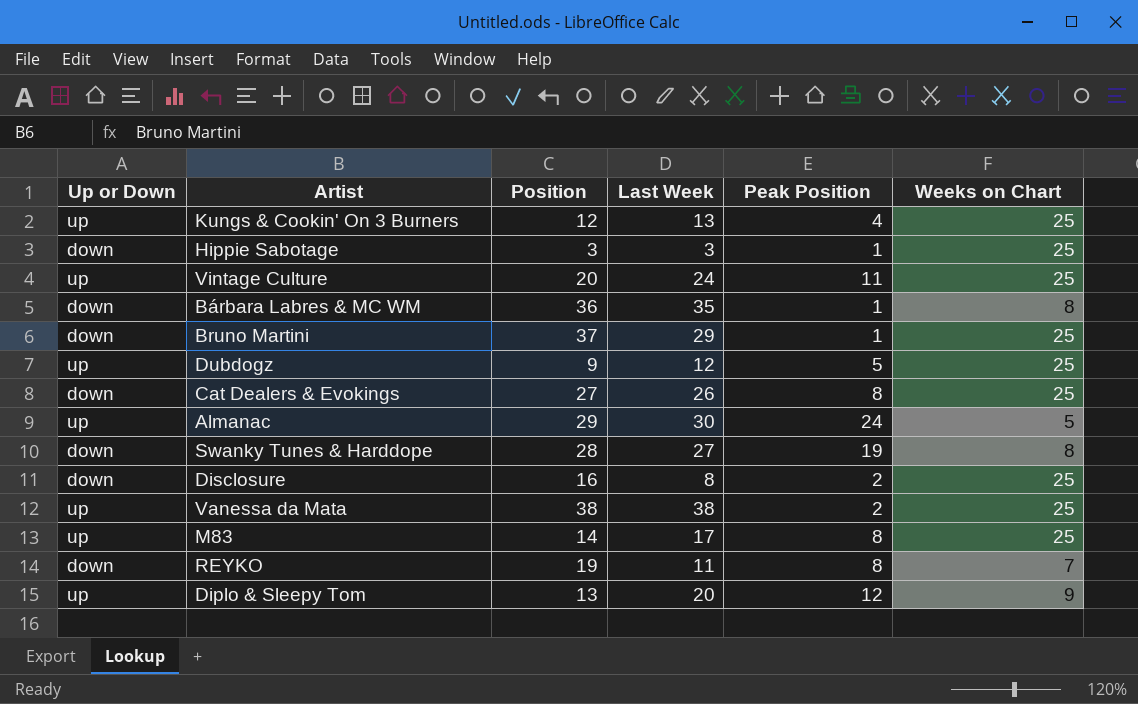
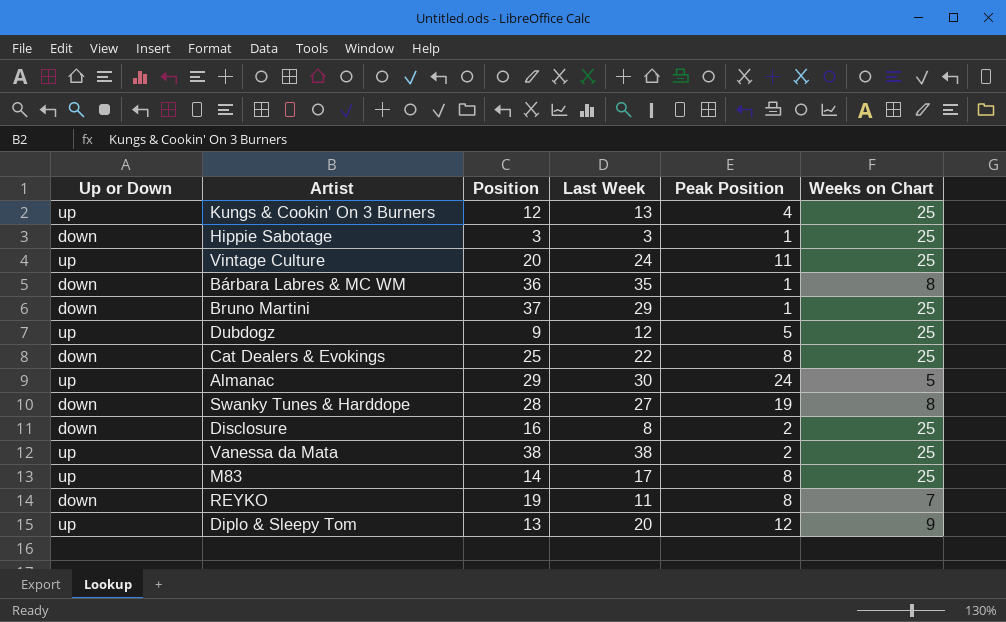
Cat Dealers & Evokings | Position: 27 -> 25
Cat Dealers & Evokings | Last Week: 26 -> 22

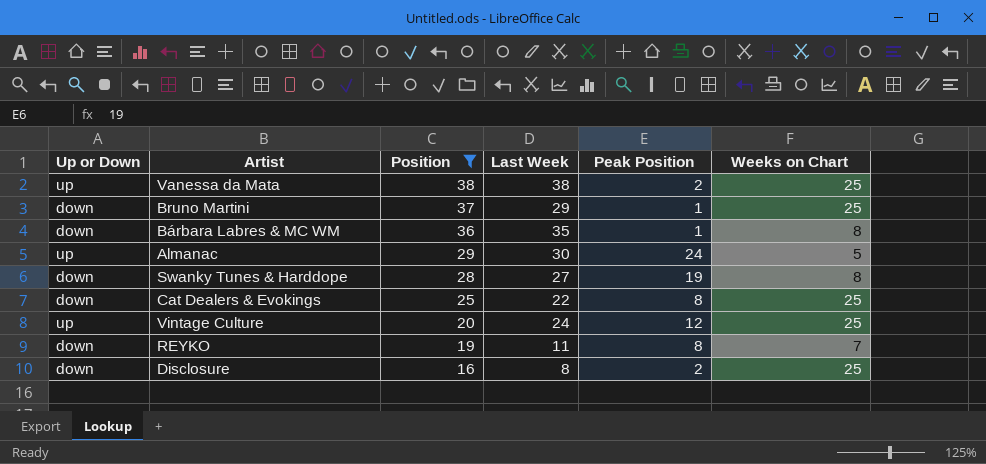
filter: none -> Position >= 16
row order: none -> Position descending
Vintage Culture | Peak Position: 11 -> 12

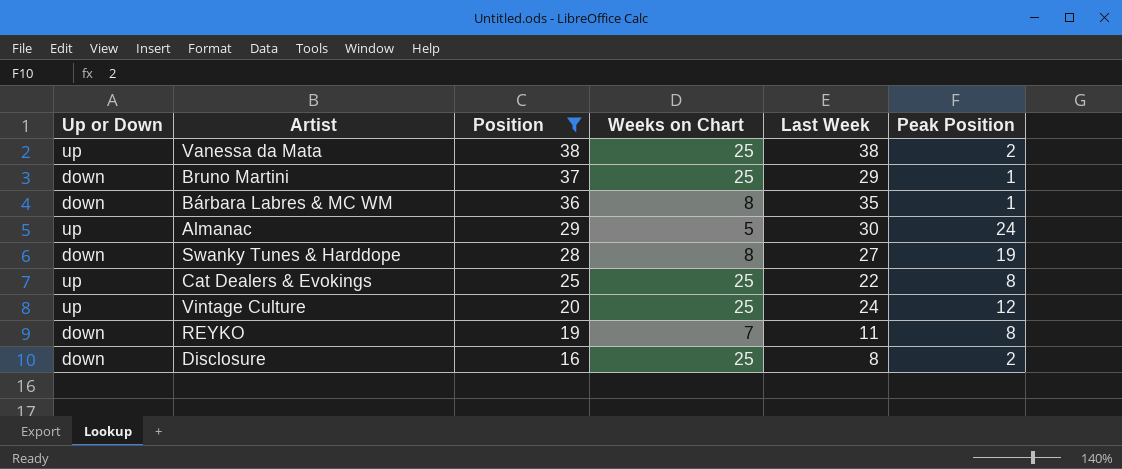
column Weeks on Chart | position: 6 -> 4
Cat Dealers & Evokings | Up or Down: down -> up

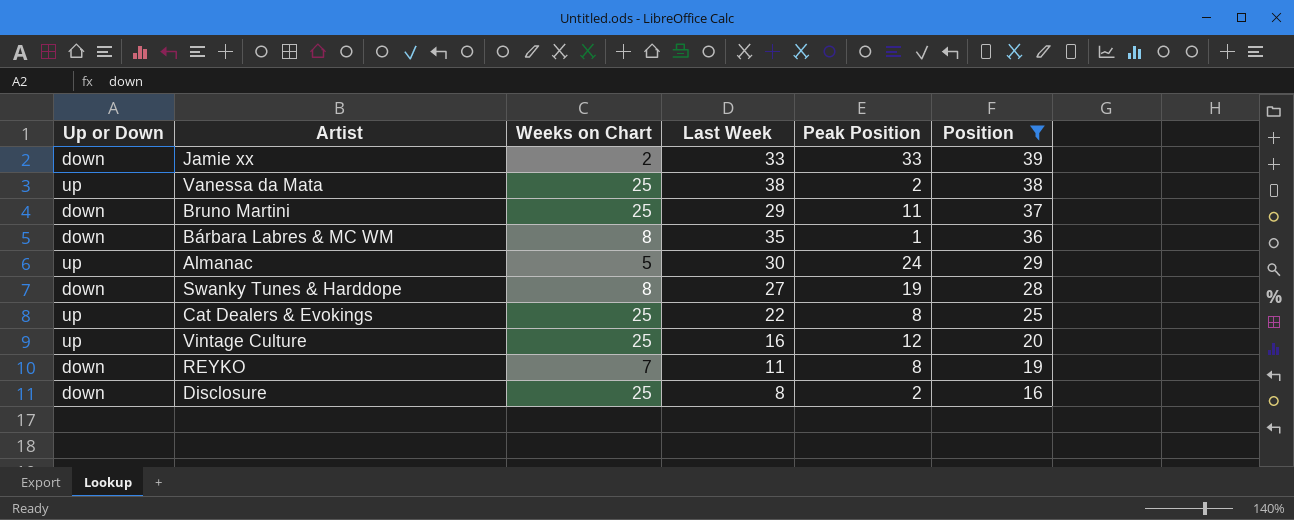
column Position | position: 3 -> 6
row Jamie xx: none -> down | 2 | 33 | 33 | 39
Bruno Martini | Peak Position: 1 -> 11
Vintage Culture | Last Week: 24 -> 16

